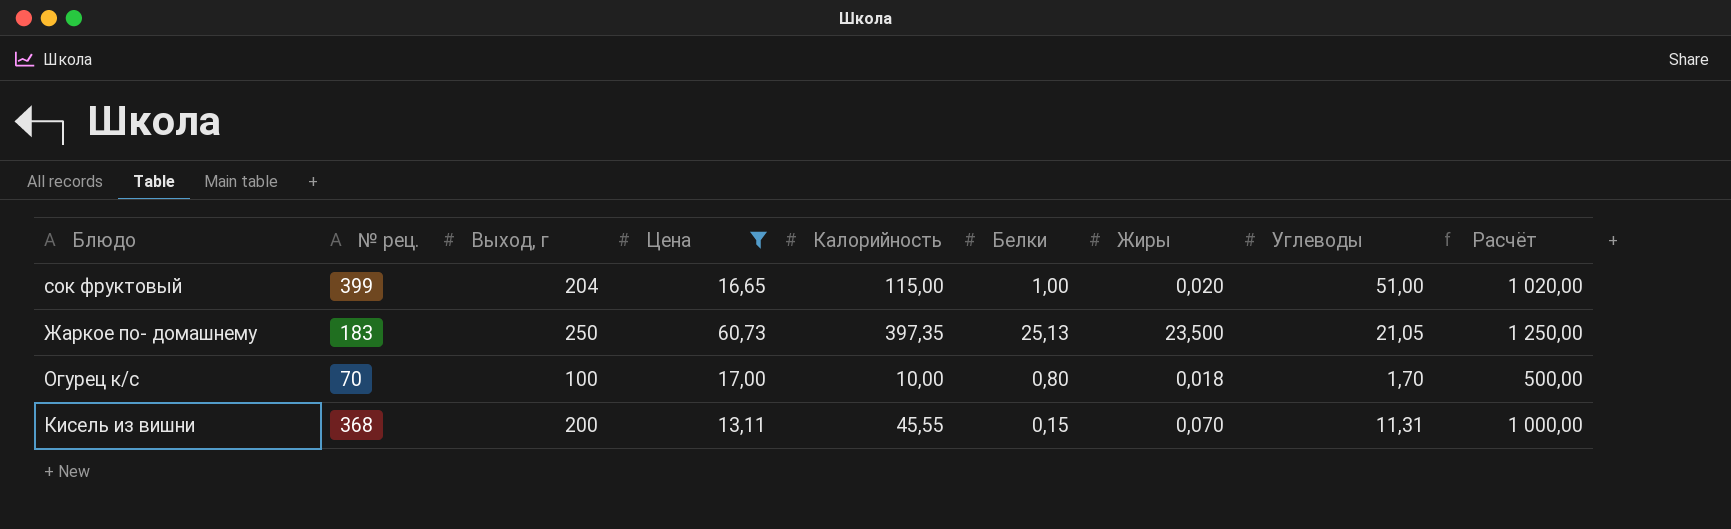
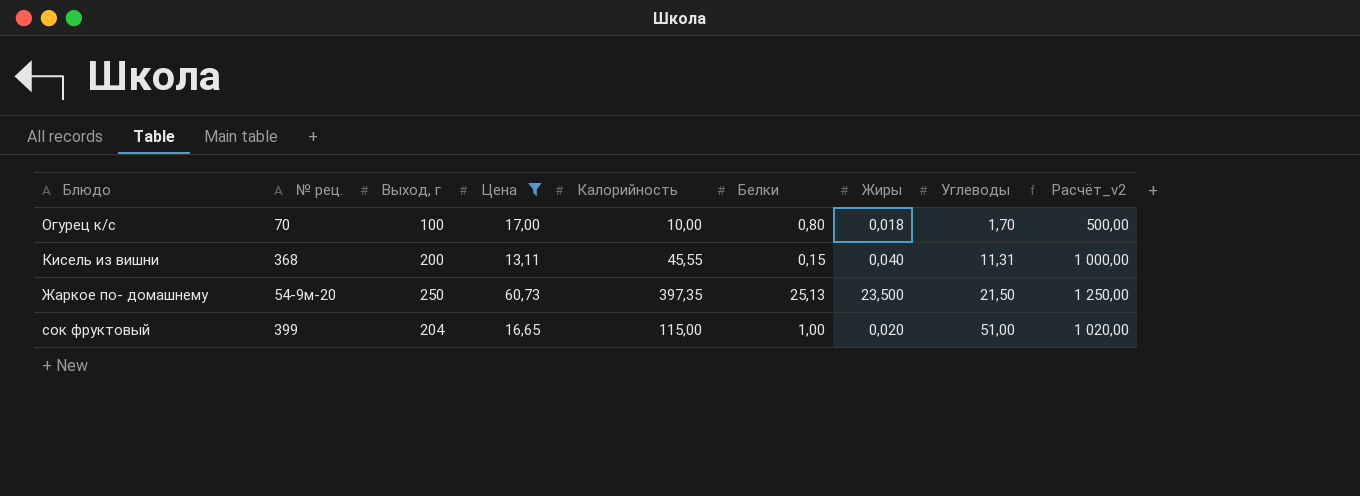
row order: none -> Углеводы ascending
column name: Расчёт -> Расчёт_v2
Кисель из вишни | Жиры: 0,070 -> 0,040
Жаркое по- домашнему | № рец.: 183 -> 54-9м-20
Жаркое по- домашнему | Углеводы: 21,05 -> 21,50

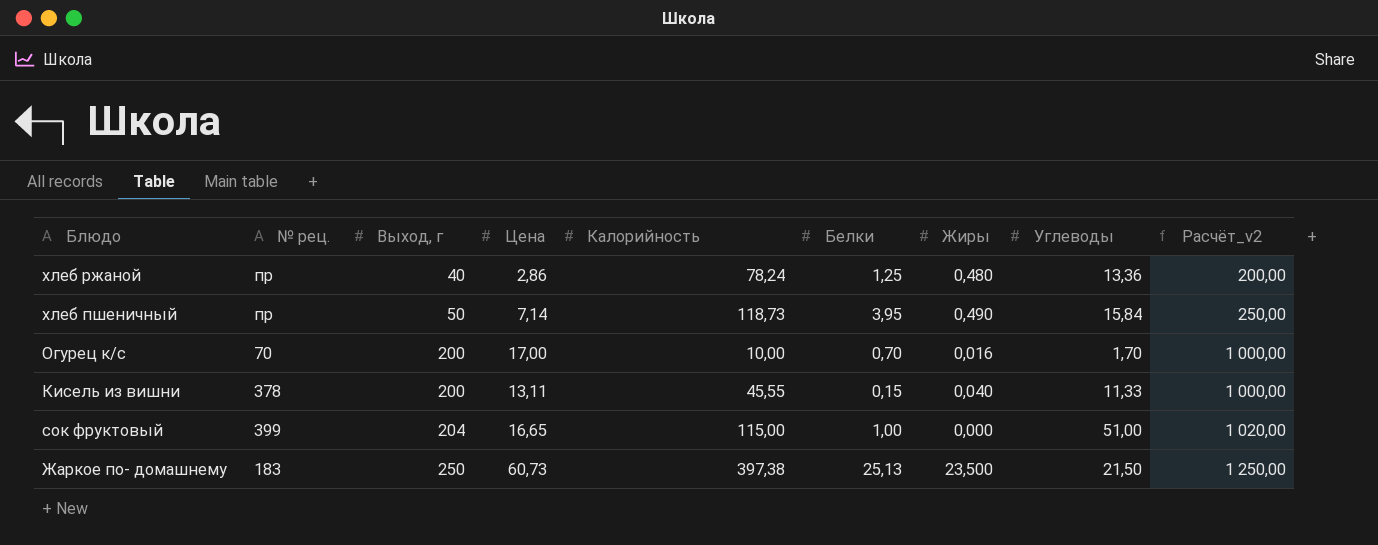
filter: Цена >= 13,11 -> none
row order: Углеводы ascending -> Выход, г ascending
Огурец к/с | Выход, г: 100 -> 200
Огурец к/с | Белки: 0,80 -> 0,70
Огурец к/с | Жиры: 0,018 -> 0,016
Огурец к/с | Расчёт_v2: 500,00 -> 1 000,00
Кисель из вишни | № рец.: 368 -> 378
Кисель из вишни | Углеводы: 11,31 -> 11,33
сок фруктовый | Жиры: 0,020 -> 0,000
Жаркое по- домашнему | № рец.: 54-9м-20 -> 183
Жаркое по- домашнему | Калорийность: 397,35 -> 397,38

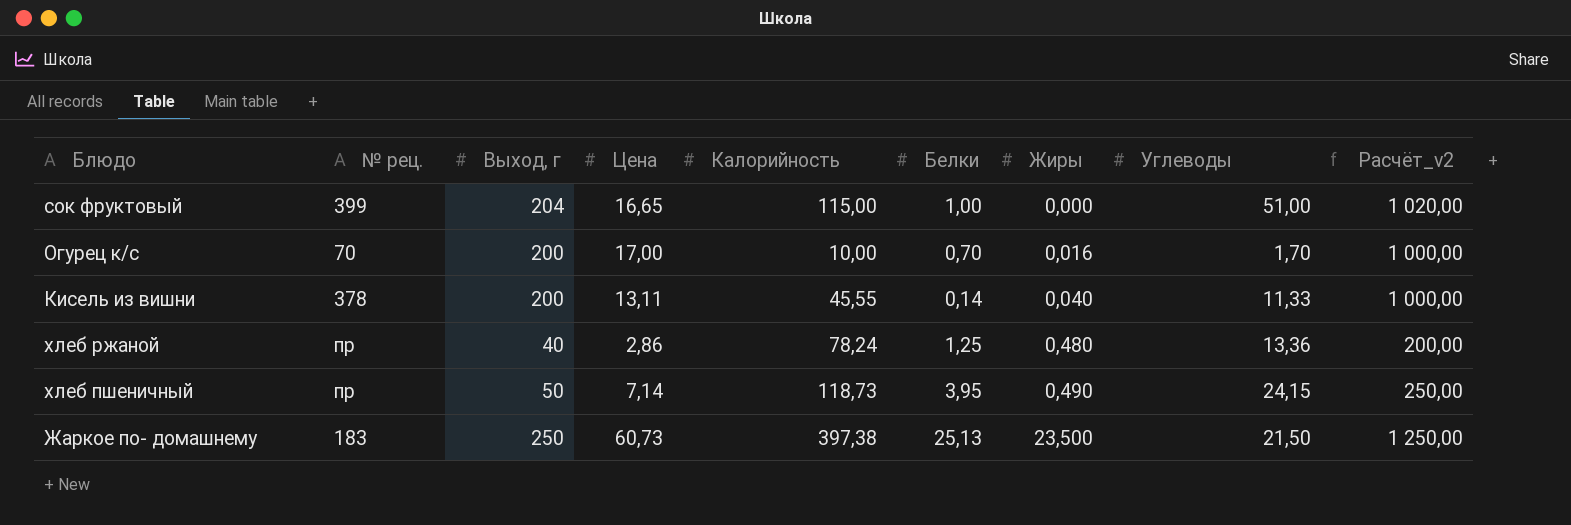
row order: Выход, г ascending -> Жиры ascending
Кисель из вишни | Белки: 0,15 -> 0,14
хлеб пшеничный | Углеводы: 15,84 -> 24,15

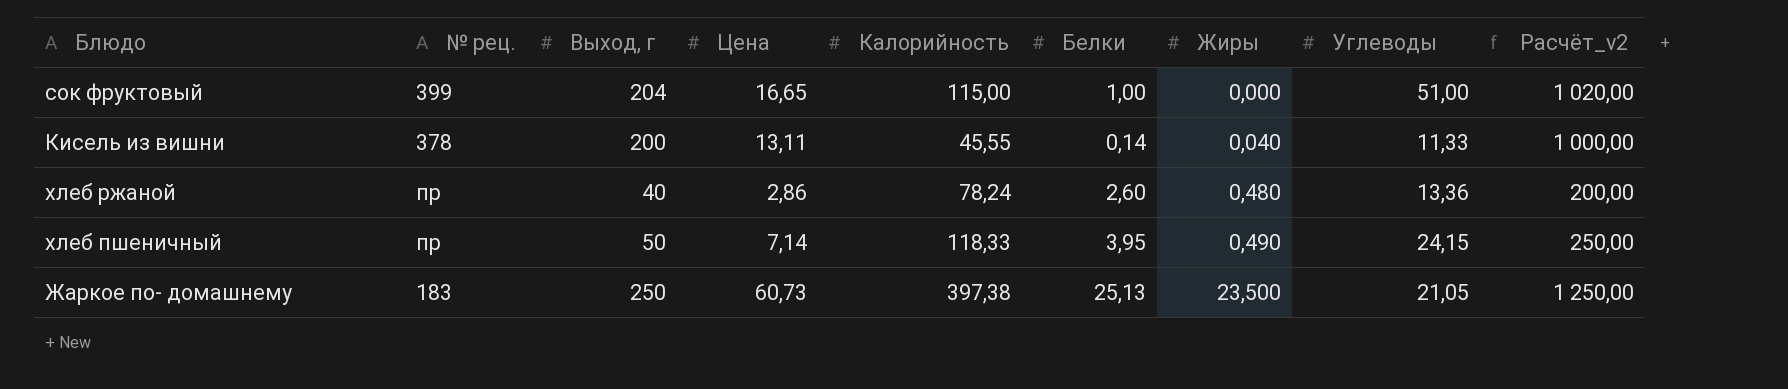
row Огурец к/с: 70 | 200 | 17,00 | 10,00 | 0,70 | 0,016 | 1,70 | 1 000,00 -> none
хлеб ржаной | Белки: 1,25 -> 2,60
хлеб пшеничный | Калорийность: 118,73 -> 118,33
Жаркое по- домашнему | Углеводы: 21,50 -> 21,05

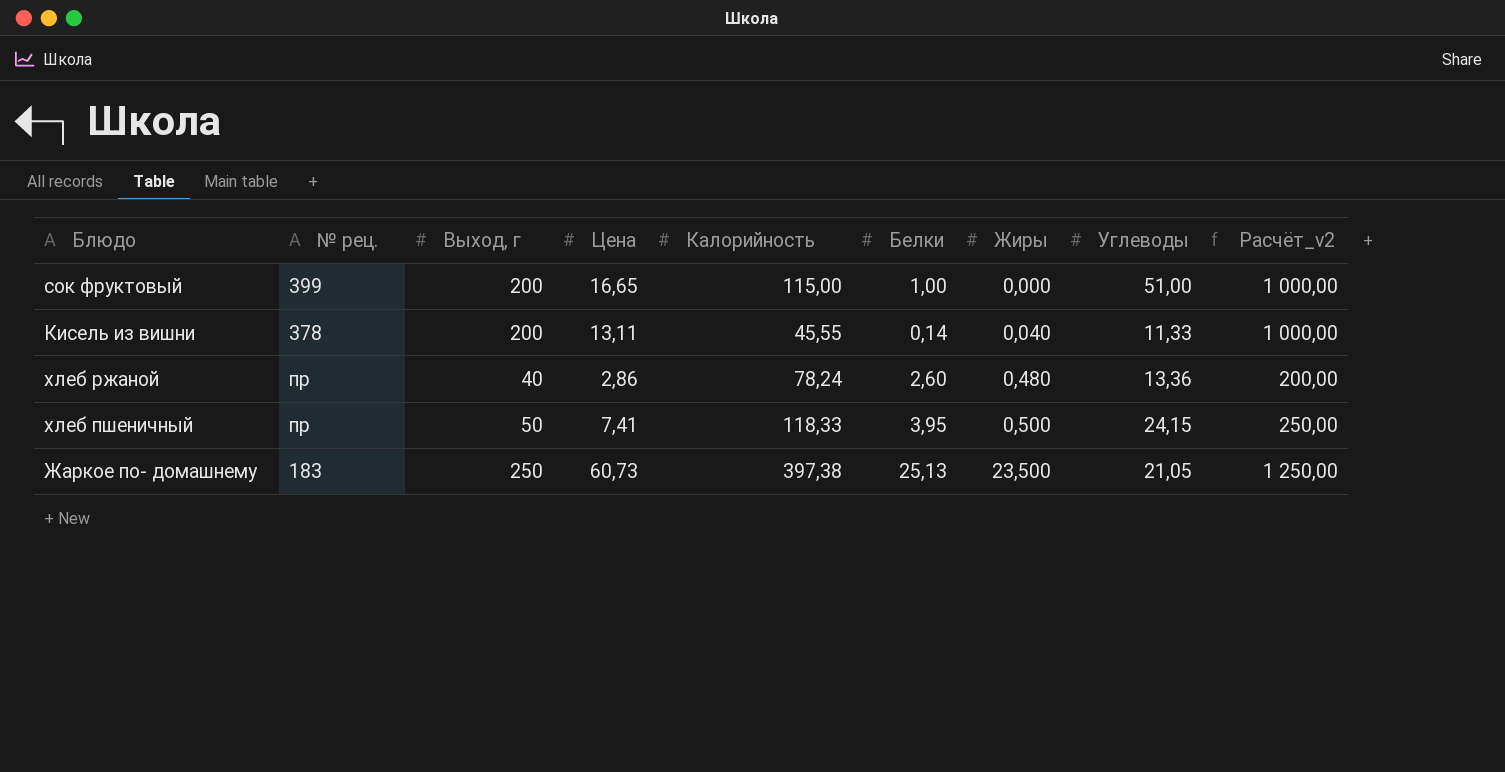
сок фруктовый | Выход, г: 204 -> 200
сок фруктовый | Расчёт_v2: 1 020,00 -> 1 000,00
хлеб пшеничный | Цена: 7,14 -> 7,41
хлеб пшеничный | Жиры: 0,490 -> 0,500

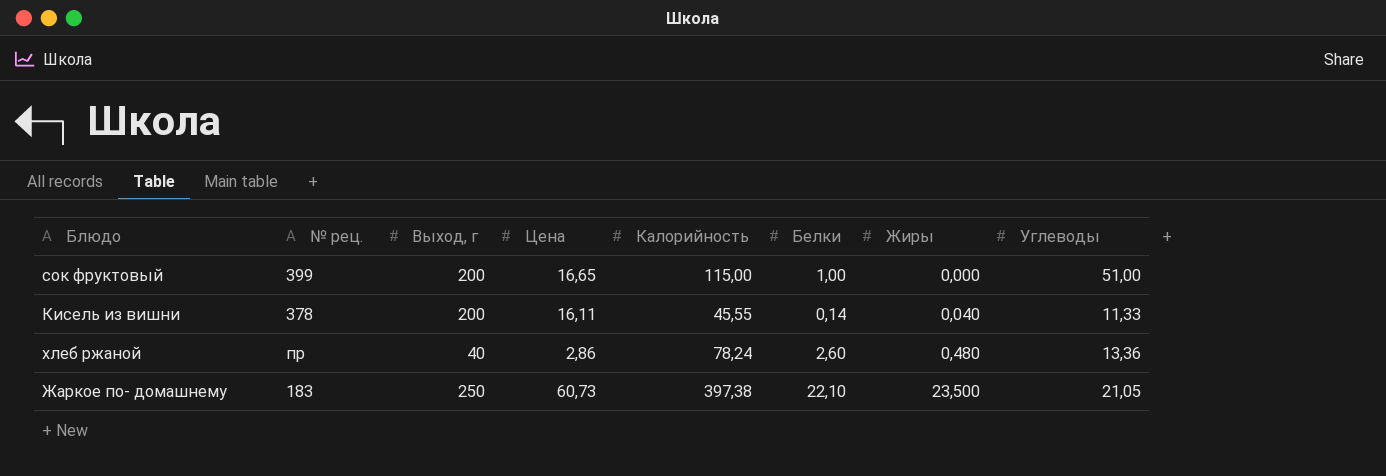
column Расчёт_v2 | formula: [Выход, г] * 5 -> none
row хлеб пшеничный: пр | 50 | 7,41 | 118,33 | 3,95 | 0,500 | 24,15 | 250,00 -> none
Кисель из вишни | Цена: 13,11 -> 16,11
Жаркое по- домашнему | Белки: 25,13 -> 22,10

